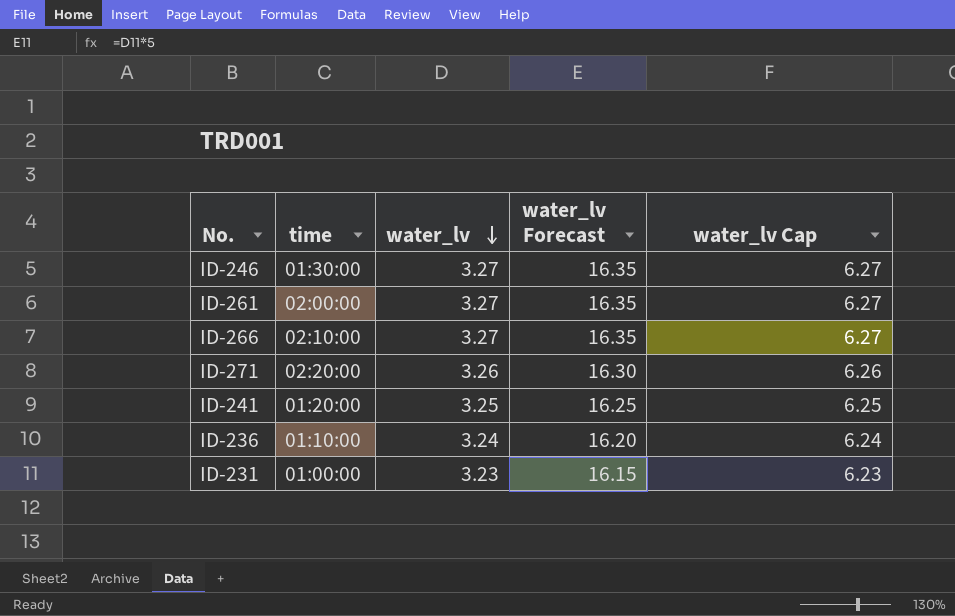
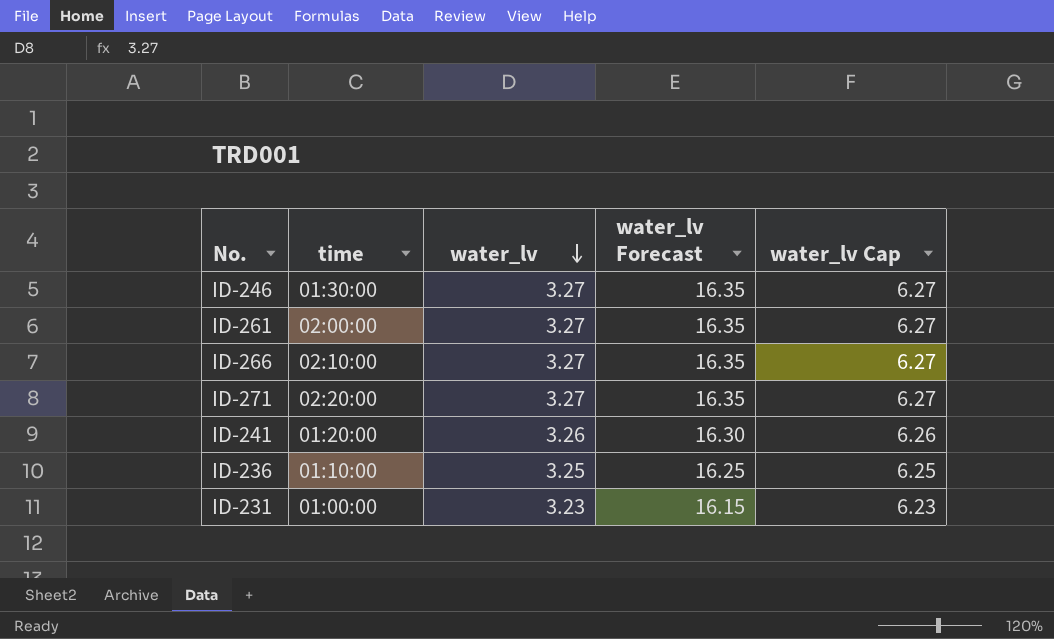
ID-271 | water_lv: 3.26 -> 3.27
ID-271 | water_lv Forecast: 16.30 -> 16.35
ID-271 | water_lv Cap: 6.26 -> 6.27
ID-241 | water_lv: 3.25 -> 3.26
ID-241 | water_lv Forecast: 16.25 -> 16.30
ID-241 | water_lv Cap: 6.25 -> 6.26
ID-236 | water_lv: 3.24 -> 3.25
ID-236 | water_lv Forecast: 16.20 -> 16.25
ID-236 | water_lv Cap: 6.24 -> 6.25

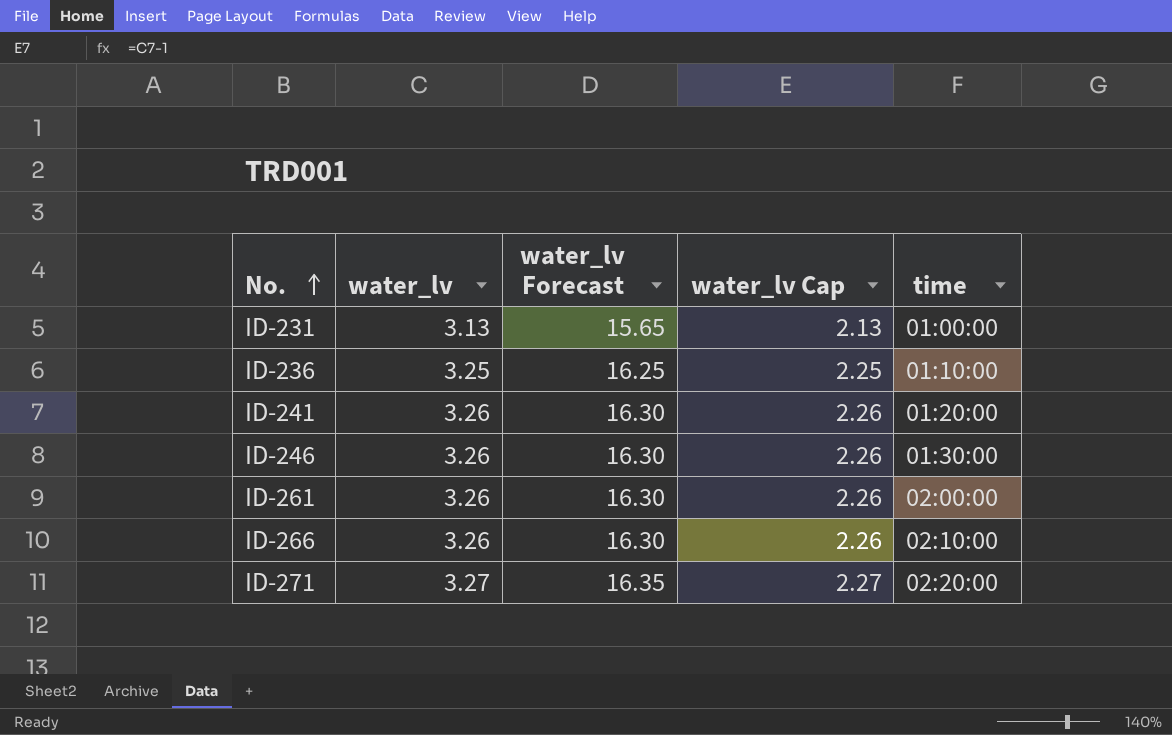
row order: water_lv descending -> No. ascending
column water_lv Cap | formula: [water_lv] + 3 -> [water_lv] - 1
column time | position: 2 -> 5
ID-231 | water_lv: 3.23 -> 3.13
ID-231 | water_lv Forecast: 16.15 -> 15.65
ID-246 | water_lv: 3.27 -> 3.26
ID-246 | water_lv Forecast: 16.35 -> 16.30
ID-261 | water_lv: 3.27 -> 3.26
ID-261 | water_lv Forecast: 16.35 -> 16.30
ID-266 | water_lv: 3.27 -> 3.26
ID-266 | water_lv Forecast: 16.35 -> 16.30

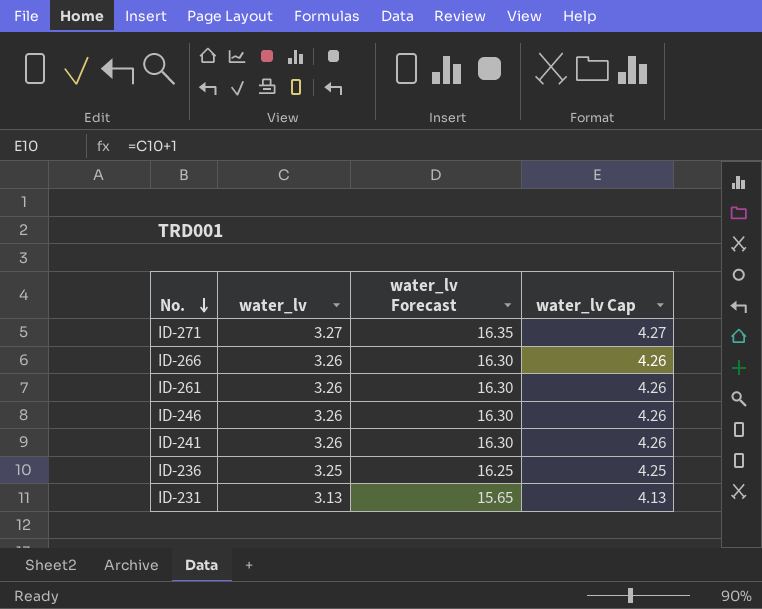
row order: No. ascending -> No. descending
column time | position: 5 -> none
column water_lv Cap | formula: [water_lv] - 1 -> [water_lv] + 1

